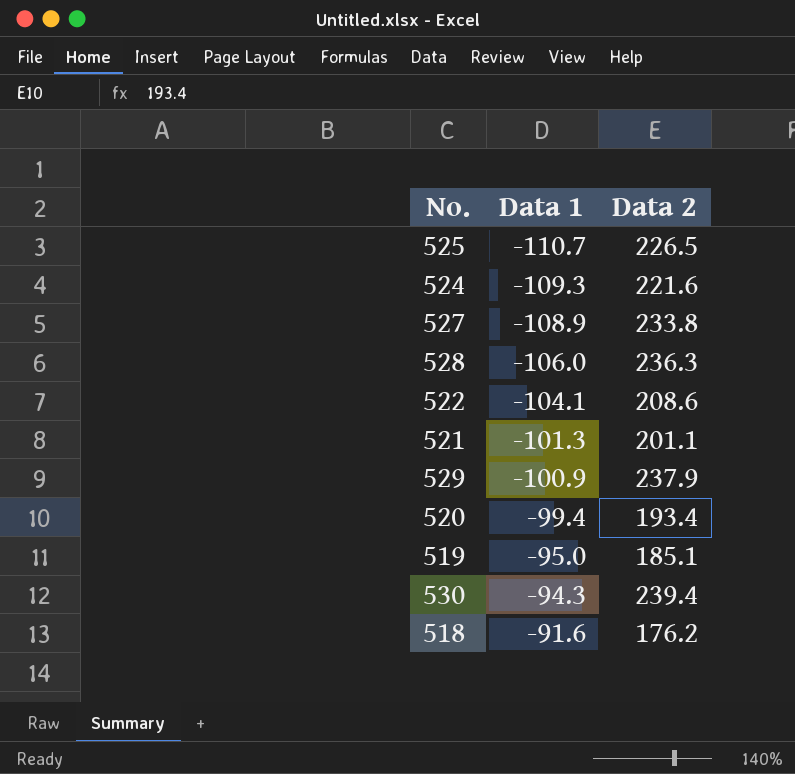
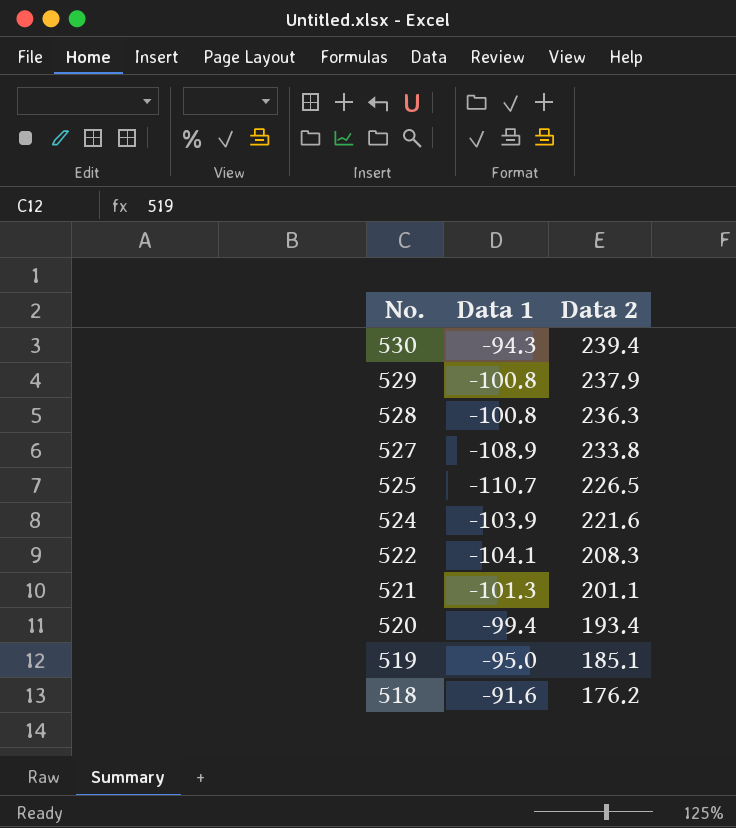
row order: Data 1 ascending -> No. descending
529 | Data 1: -100.9 -> -100.8
528 | Data 1: -106.0 -> -100.8
524 | Data 1: -109.3 -> -103.9
522 | Data 2: 208.6 -> 208.3

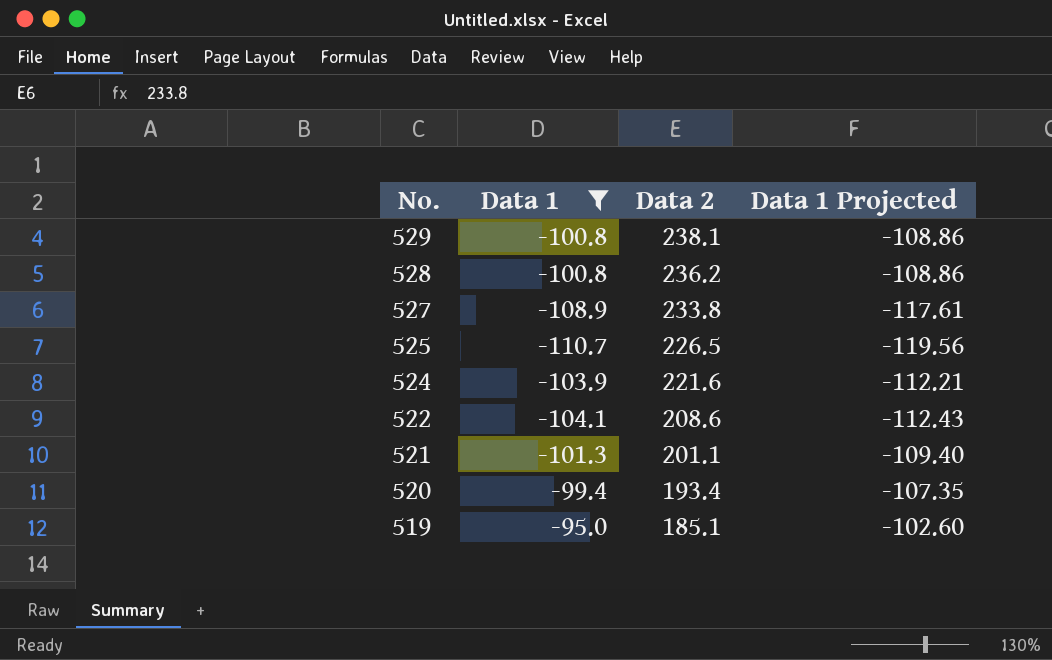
filter: none -> Data 1 <= -95.0
column Data 1 Projected | formula: none -> [Data 1] * 1.08
529 | Data 2: 237.9 -> 238.1
528 | Data 2: 236.3 -> 236.2
522 | Data 2: 208.3 -> 208.6

